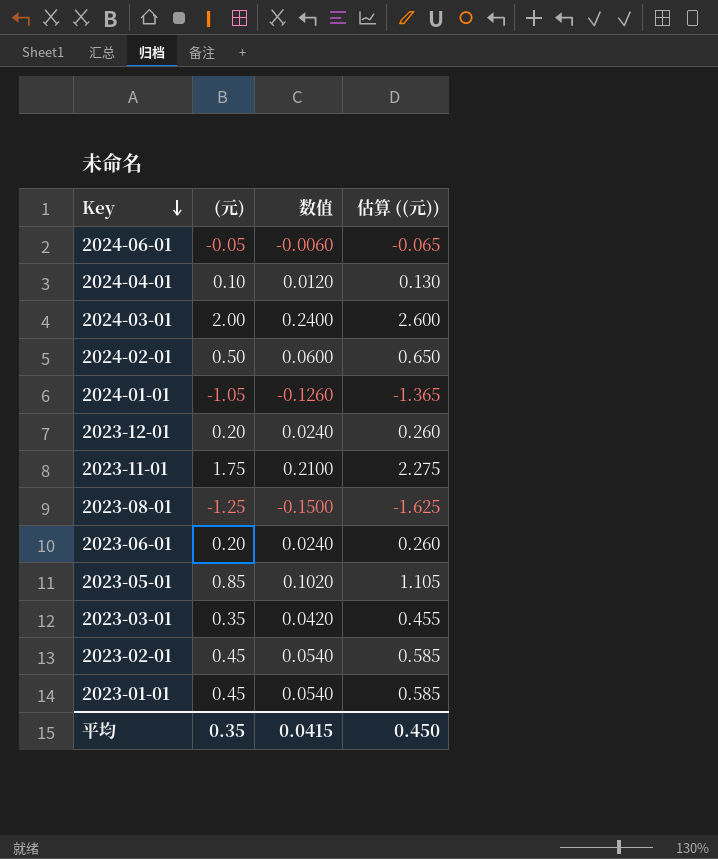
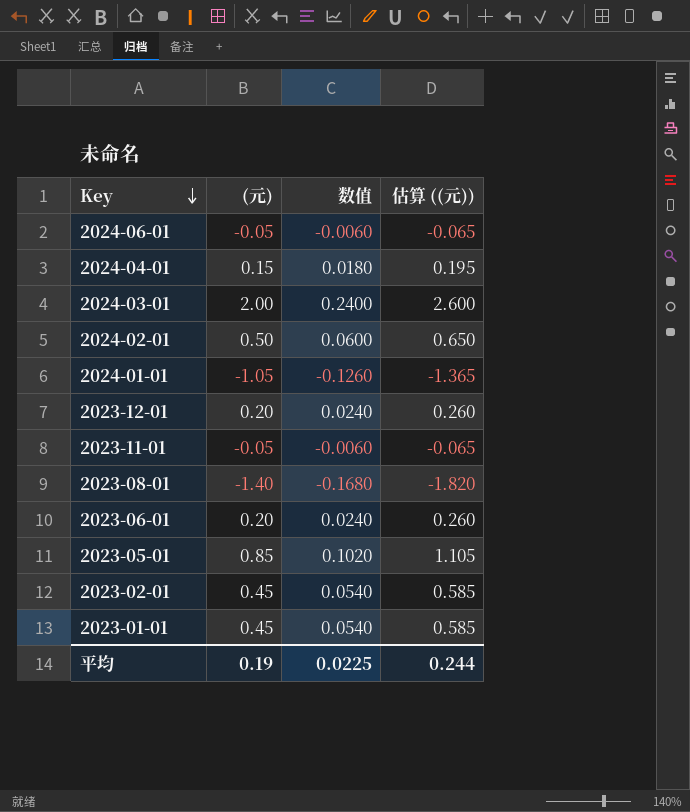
row 2023-03-01: 0.35 | 0.0420 | 0.455 -> none
2024-04-01 | (元): 0.10 -> 0.15
2024-04-01 | 数值: 0.0120 -> 0.0180
2024-04-01 | 估算 ((元)): 0.130 -> 0.195
2023-11-01 | (元): 1.75 -> -0.05
2023-11-01 | 数值: 0.2100 -> -0.0060
2023-11-01 | 估算 ((元)): 2.275 -> -0.065
2023-08-01 | (元): -1.25 -> -1.40
2023-08-01 | 数值: -0.1500 -> -0.1680
2023-08-01 | 估算 ((元)): -1.625 -> -1.820
平均 | (元): 0.35 -> 0.19
平均 | 数值: 0.0415 -> 0.0225
平均 | 估算 ((元)): 0.450 -> 0.244

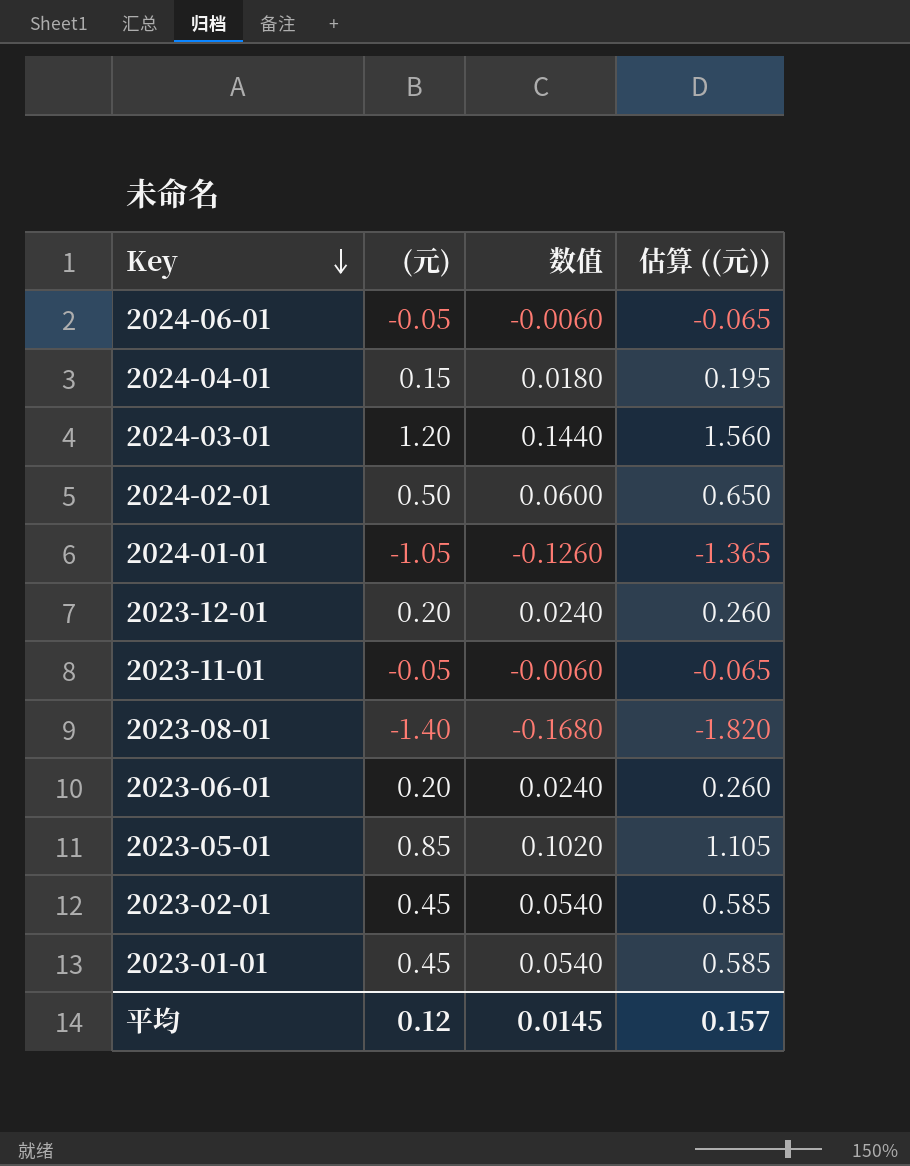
2024-03-01 | (元): 2.00 -> 1.20
2024-03-01 | 数值: 0.2400 -> 0.1440
2024-03-01 | 估算 ((元)): 2.600 -> 1.560
平均 | (元): 0.19 -> 0.12
平均 | 数值: 0.0225 -> 0.0145
平均 | 估算 ((元)): 0.244 -> 0.157

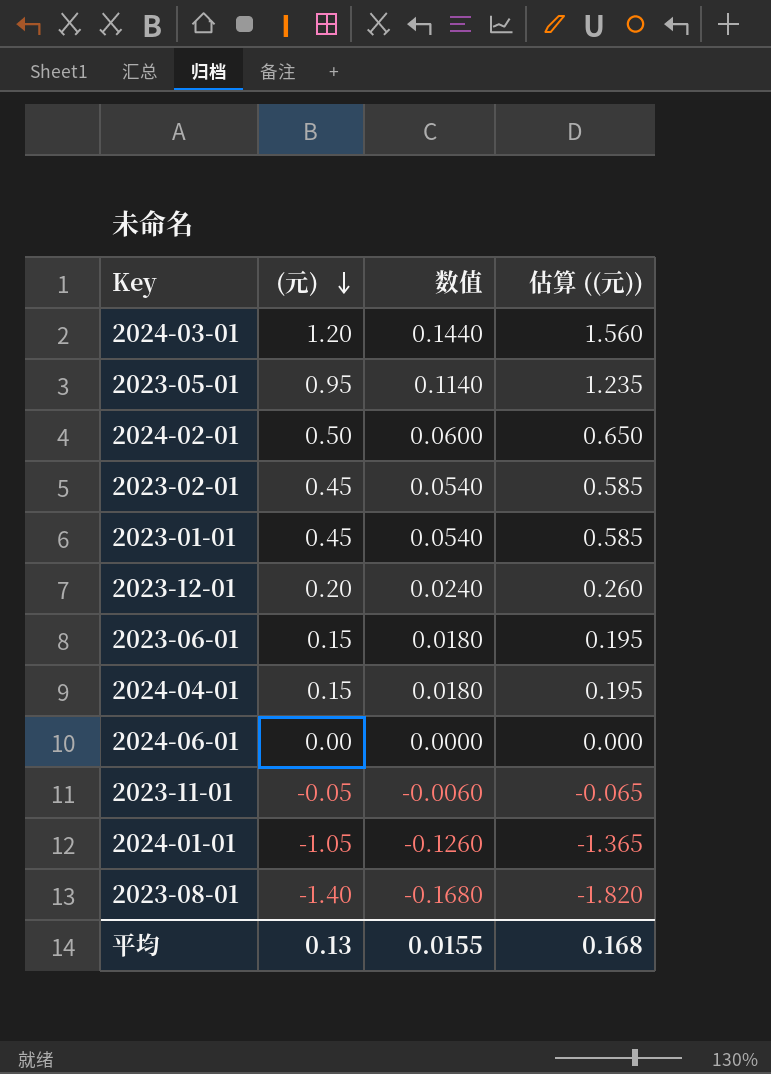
row order: Key descending -> (元) descending
2023-05-01 | (元): 0.85 -> 0.95
2023-05-01 | 数值: 0.1020 -> 0.1140
2023-05-01 | 估算 ((元)): 1.105 -> 1.235
2023-06-01 | (元): 0.20 -> 0.15
2023-06-01 | 数值: 0.0240 -> 0.0180
2023-06-01 | 估算 ((元)): 0.260 -> 0.195
2024-06-01 | (元): -0.05 -> 0.00
2024-06-01 | 数值: -0.0060 -> 0.0000
2024-06-01 | 估算 ((元)): -0.065 -> 0.000
平均 | (元): 0.12 -> 0.13
平均 | 数值: 0.0145 -> 0.0155
平均 | 估算 ((元)): 0.157 -> 0.168

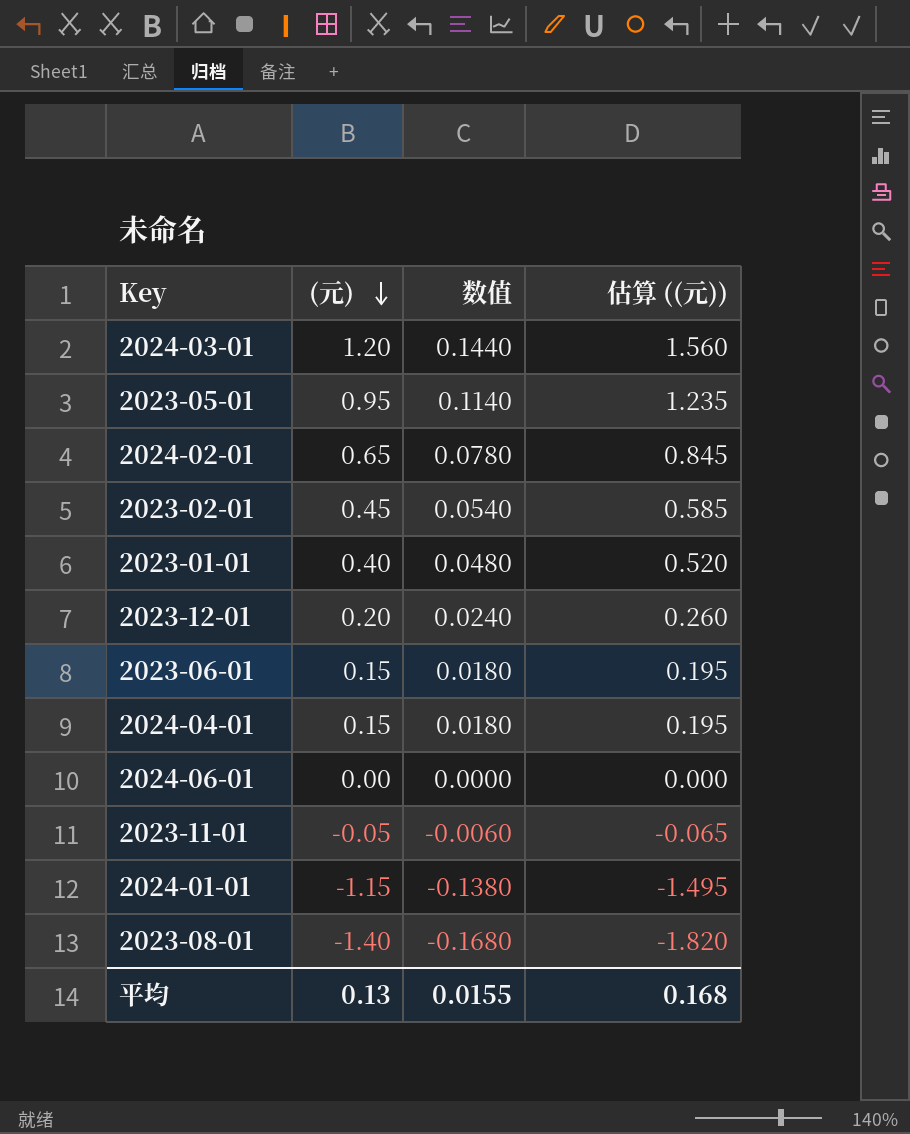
2024-02-01 | (元): 0.50 -> 0.65
2024-02-01 | 数值: 0.0600 -> 0.0780
2024-02-01 | 估算 ((元)): 0.650 -> 0.845
2023-01-01 | (元): 0.45 -> 0.40
2023-01-01 | 数值: 0.0540 -> 0.0480
2023-01-01 | 估算 ((元)): 0.585 -> 0.520
2024-01-01 | (元): -1.05 -> -1.15
2024-01-01 | 数值: -0.1260 -> -0.1380
2024-01-01 | 估算 ((元)): -1.365 -> -1.495

